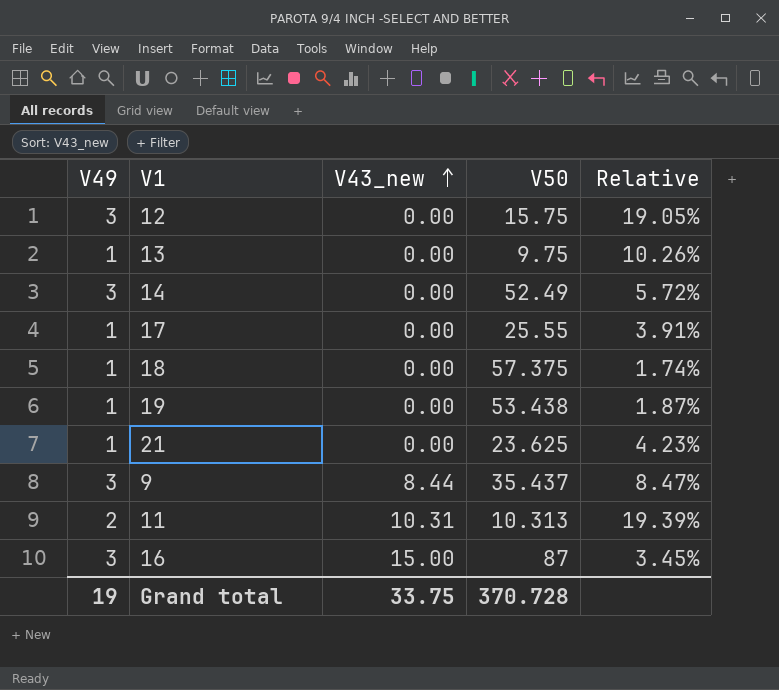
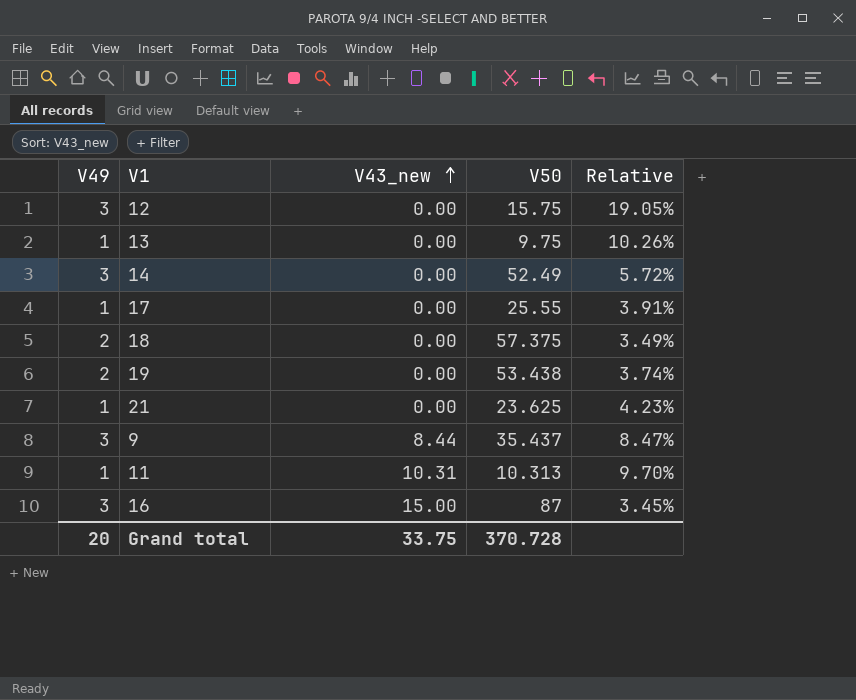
18 | V49: 1 -> 2
18 | Relative: 1.74% -> 3.49%
19 | V49: 1 -> 2
19 | Relative: 1.87% -> 3.74%
11 | V49: 2 -> 1
11 | Relative: 19.39% -> 9.70%
Grand total | V49: 19 -> 20

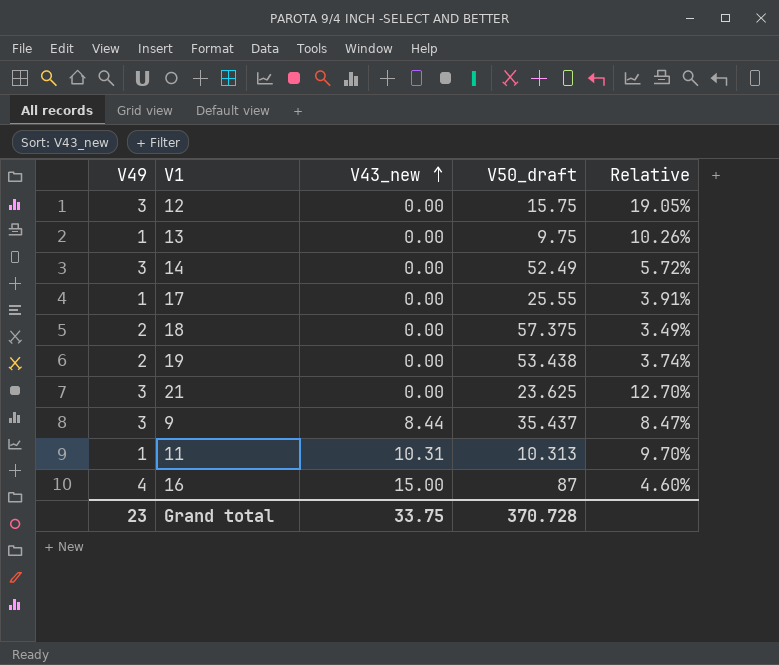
column name: V50 -> V50_draft
21 | V49: 1 -> 3
21 | Relative: 4.23% -> 12.70%
16 | V49: 3 -> 4
16 | Relative: 3.45% -> 4.60%
Grand total | V49: 20 -> 23

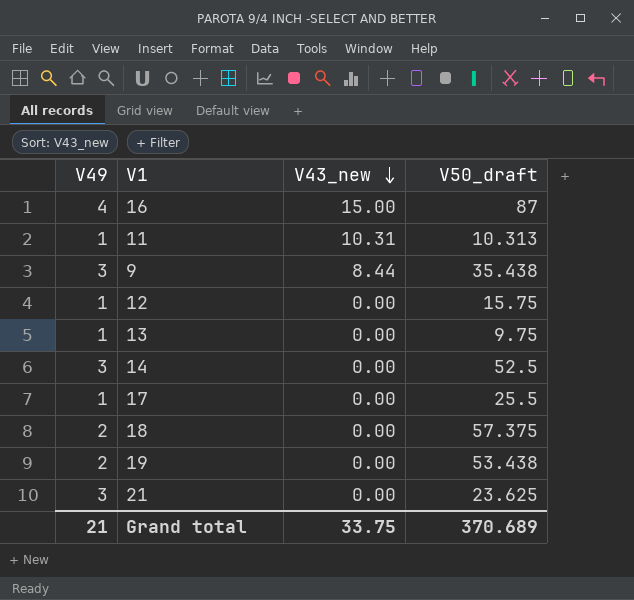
row order: V43_new ascending -> V43_new descending
column Relative | formula: [V49] / [V50_draft] -> none
9 | V50_draft: 35.437 -> 35.438
12 | V49: 3 -> 1
14 | V50_draft: 52.49 -> 52.5
17 | V50_draft: 25.55 -> 25.5
Grand total | V49: 23 -> 21
Grand total | V50_draft: 370.728 -> 370.689

